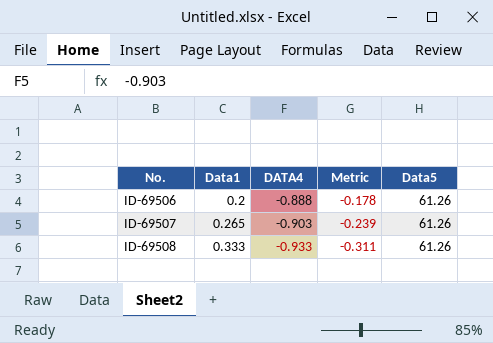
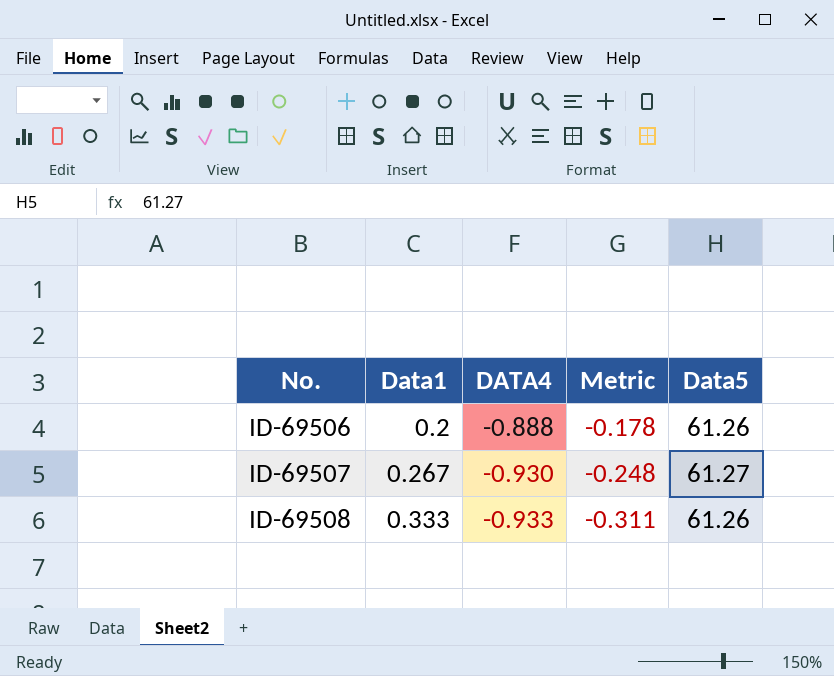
ID-69507 | Data1: 0.265 -> 0.267
ID-69507 | DATA4: -0.903 -> -0.930
ID-69507 | Metric: -0.239 -> -0.248
ID-69507 | Data5: 61.26 -> 61.27

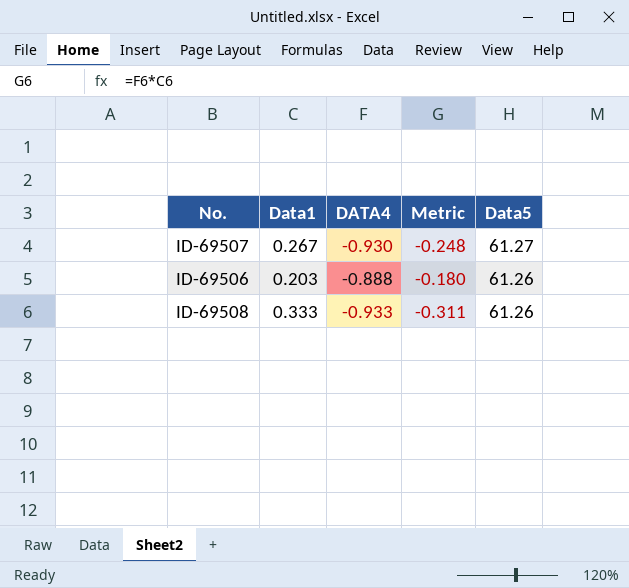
row order: No. ascending -> Data5 descending
ID-69506 | Data1: 0.2 -> 0.203
ID-69506 | Metric: -0.178 -> -0.180

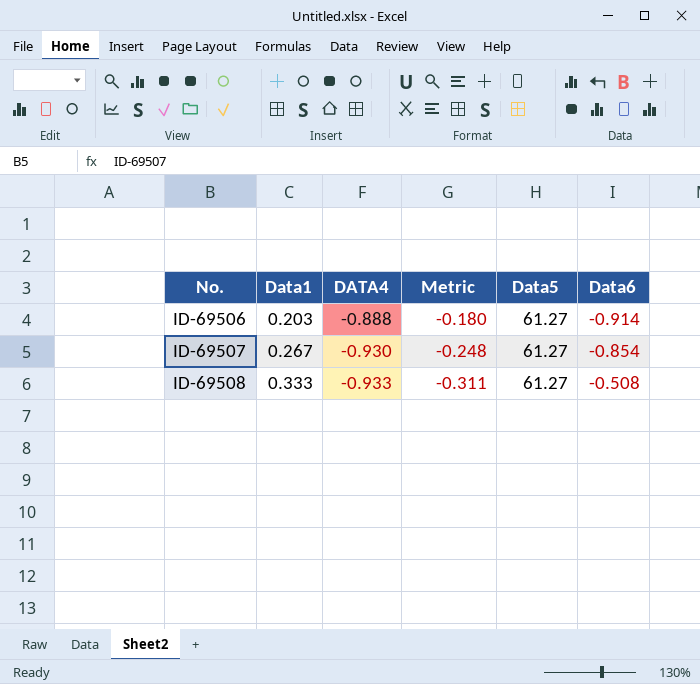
row order: Data5 descending -> No. ascending
column Data6 | position: none -> 6
ID-69506 | Data5: 61.26 -> 61.27
ID-69508 | Data5: 61.26 -> 61.27

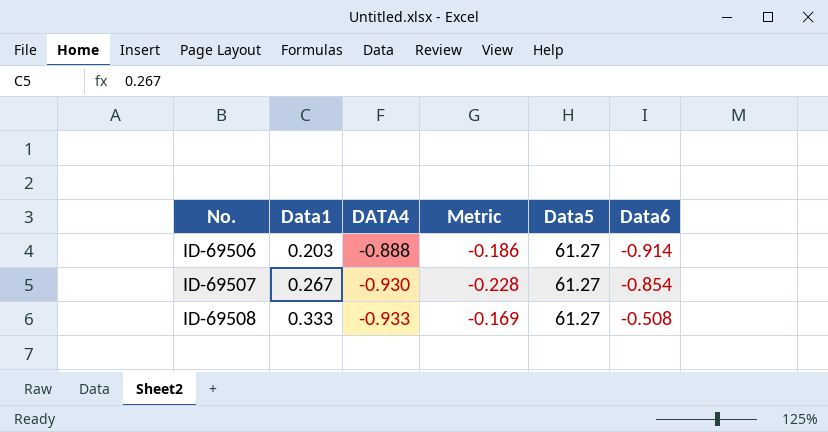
column Metric | formula: [Data1] * [DATA4] -> [Data1] * [Data6]

